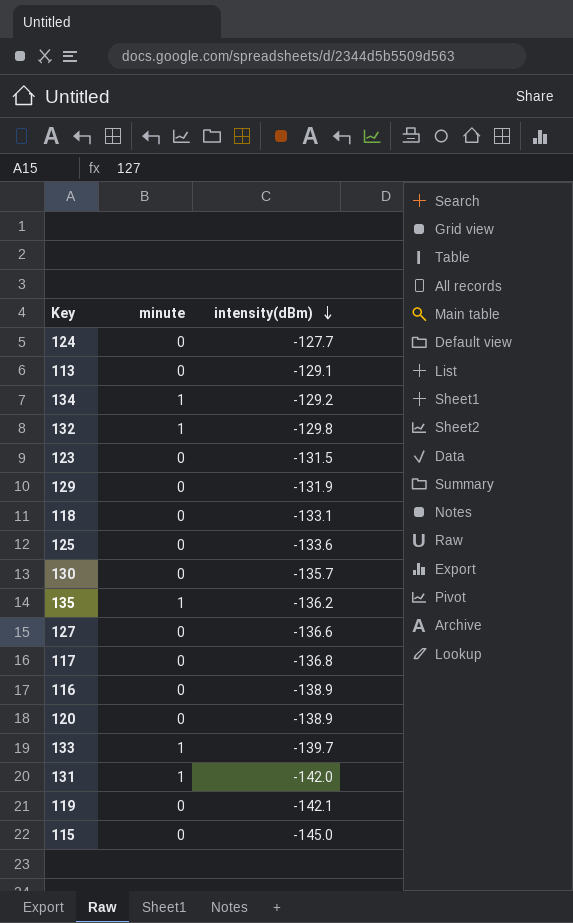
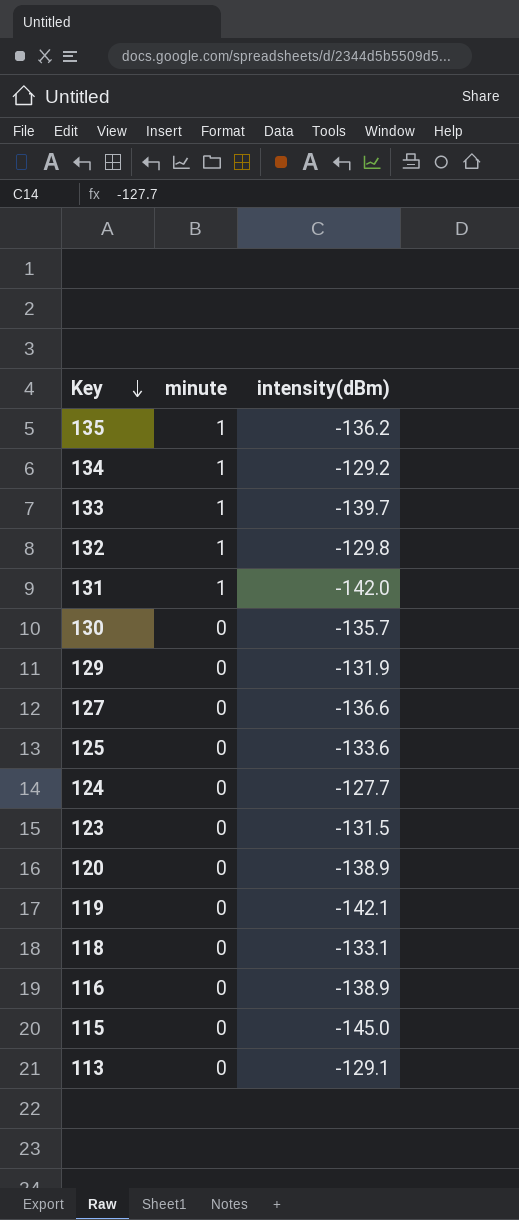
row order: intensity(dBm) descending -> Key descending
row 117: 0 | -136.8 -> none

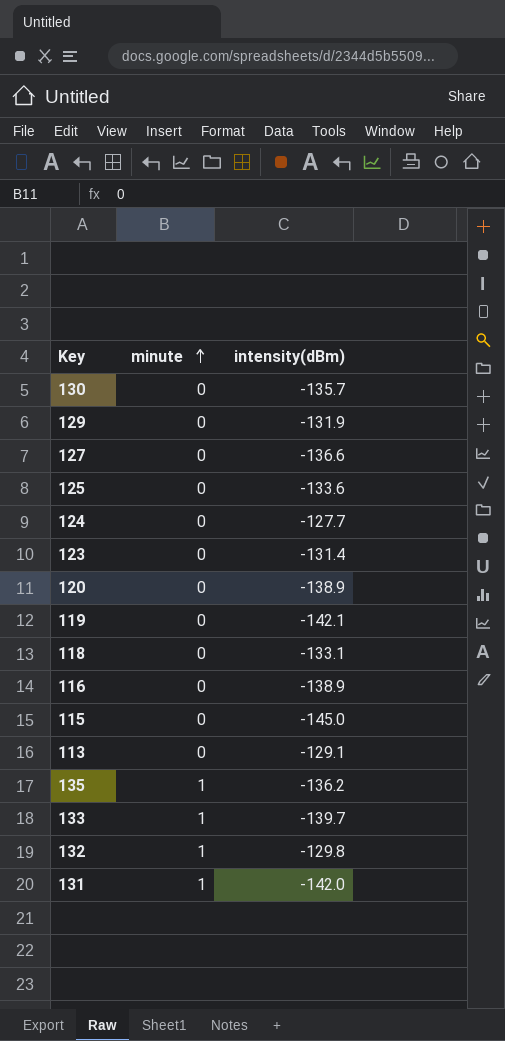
row order: Key descending -> minute ascending
row 134: 1 | -129.2 -> none
123 | intensity(dBm): -131.5 -> -131.4

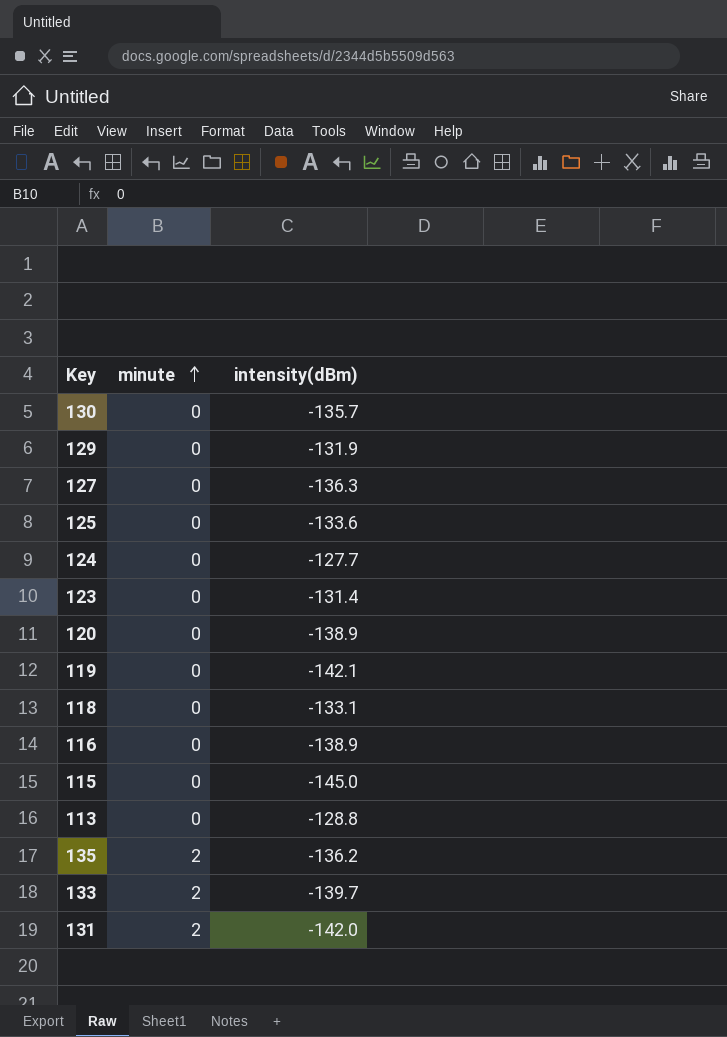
row 132: 1 | -129.8 -> none
127 | intensity(dBm): -136.6 -> -136.3
113 | intensity(dBm): -129.1 -> -128.8
135 | minute: 1 -> 2
133 | minute: 1 -> 2
131 | minute: 1 -> 2

